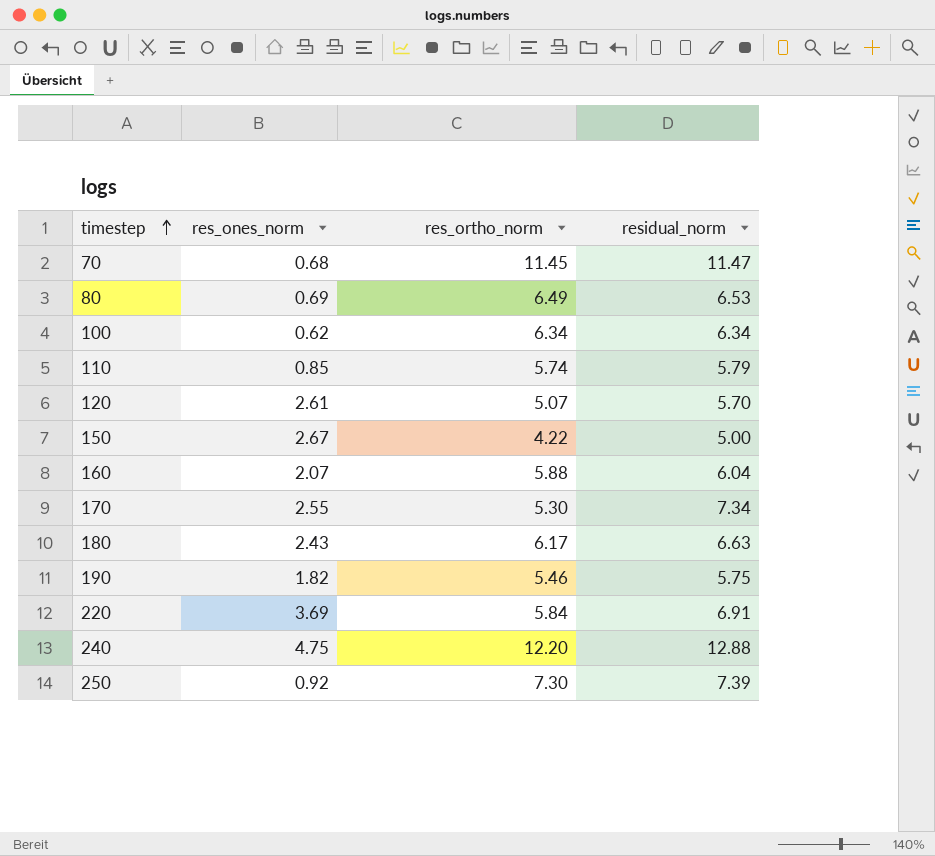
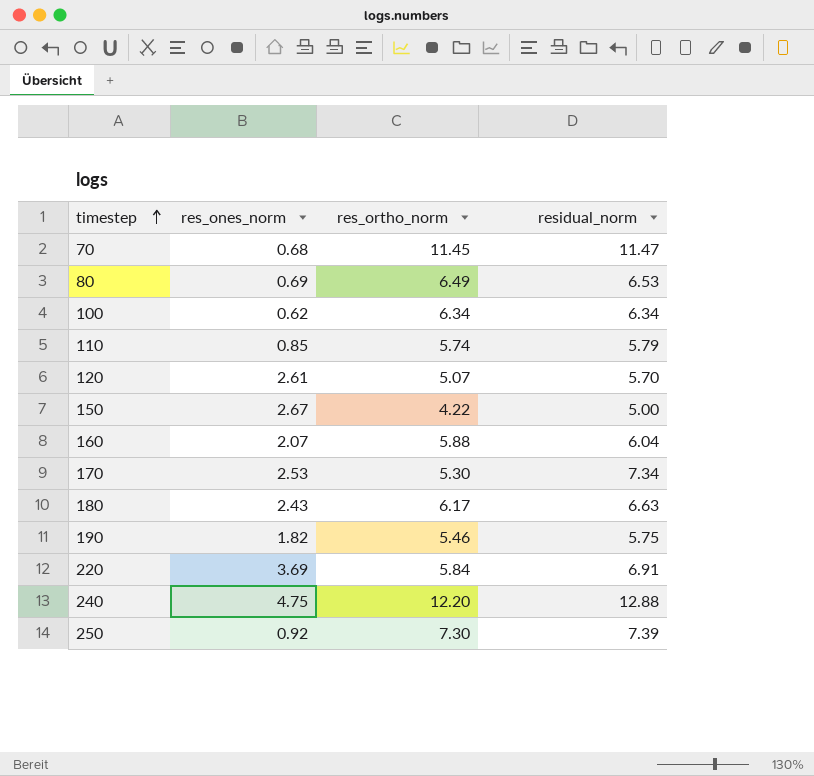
170 | res_ones_norm: 2.55 -> 2.53

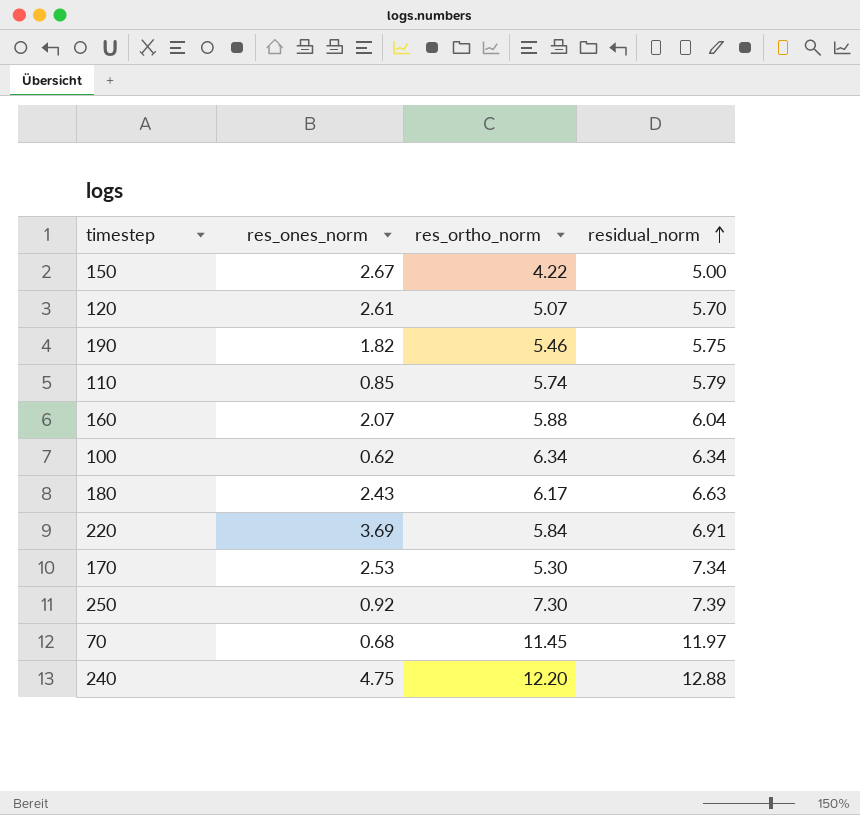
row order: timestep ascending -> residual_norm ascending
row 80: 0.69 | 6.49 | 6.53 -> none
70 | residual_norm: 11.47 -> 11.97

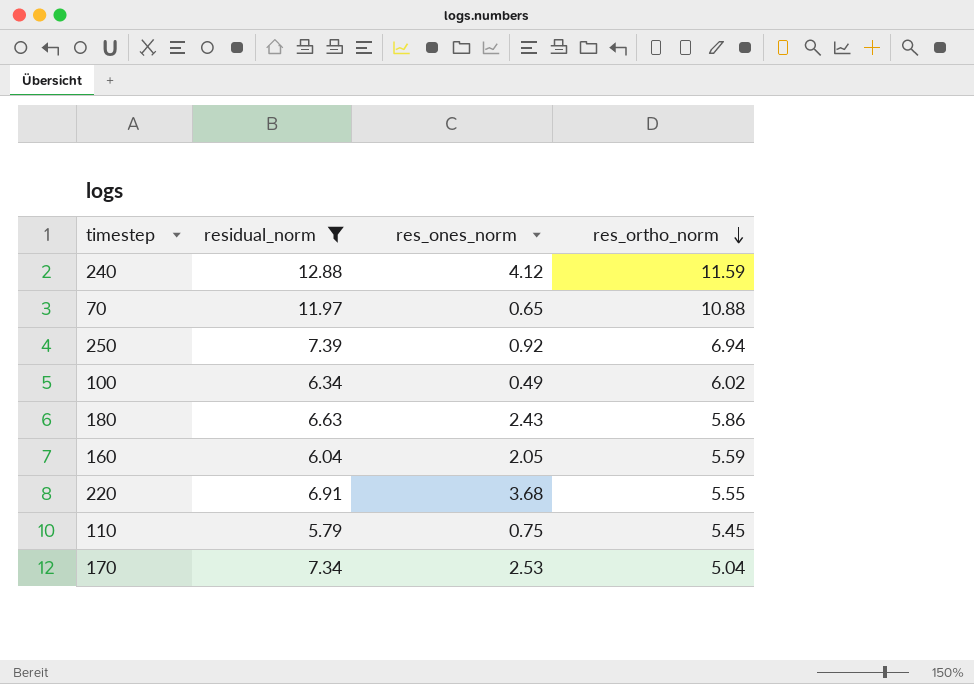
filter: none -> residual_norm >= 5.79
row order: residual_norm ascending -> res_ortho_norm descending
column residual_norm | position: 4 -> 2
240 | res_ones_norm: 4.75 -> 4.12
240 | res_ortho_norm: 12.20 -> 11.59
70 | res_ones_norm: 0.68 -> 0.65
70 | res_ortho_norm: 11.45 -> 10.88
250 | res_ortho_norm: 7.30 -> 6.94
100 | res_ones_norm: 0.62 -> 0.49
100 | res_ortho_norm: 6.34 -> 6.02
180 | res_ortho_norm: 6.17 -> 5.86
160 | res_ones_norm: 2.07 -> 2.05
160 | res_ortho_norm: 5.88 -> 5.59
220 | res_ones_norm: 3.69 -> 3.68
220 | res_ortho_norm: 5.84 -> 5.55
110 | res_ones_norm: 0.85 -> 0.75
110 | res_ortho_norm: 5.74 -> 5.45
170 | res_ortho_norm: 5.30 -> 5.04

